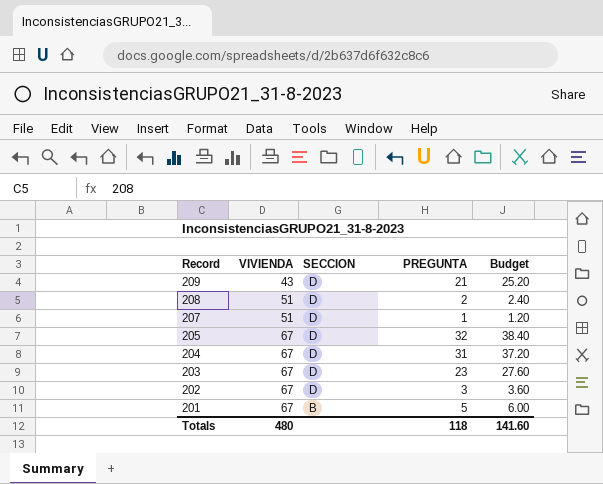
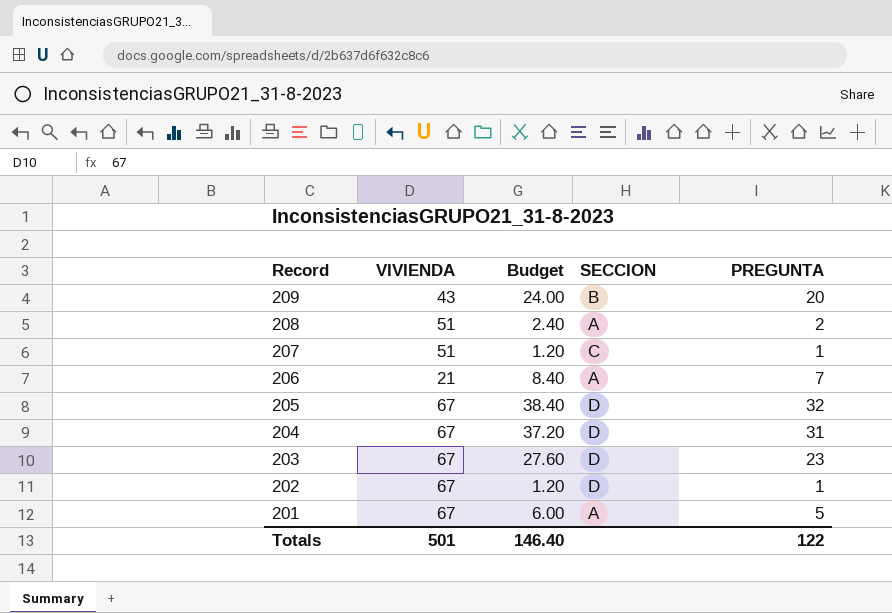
column Budget | position: 5 -> 3
209 | Budget: 25.20 -> 24.00
209 | SECCION: D -> B
209 | PREGUNTA: 21 -> 20
208 | SECCION: D -> A
207 | SECCION: D -> C
row 206: none -> 21 | 8.40 | A | 7
202 | Budget: 3.60 -> 1.20
202 | PREGUNTA: 3 -> 1
201 | SECCION: B -> A
Totals | VIVIENDA: 480 -> 501
Totals | Budget: 141.60 -> 146.40
Totals | PREGUNTA: 118 -> 122

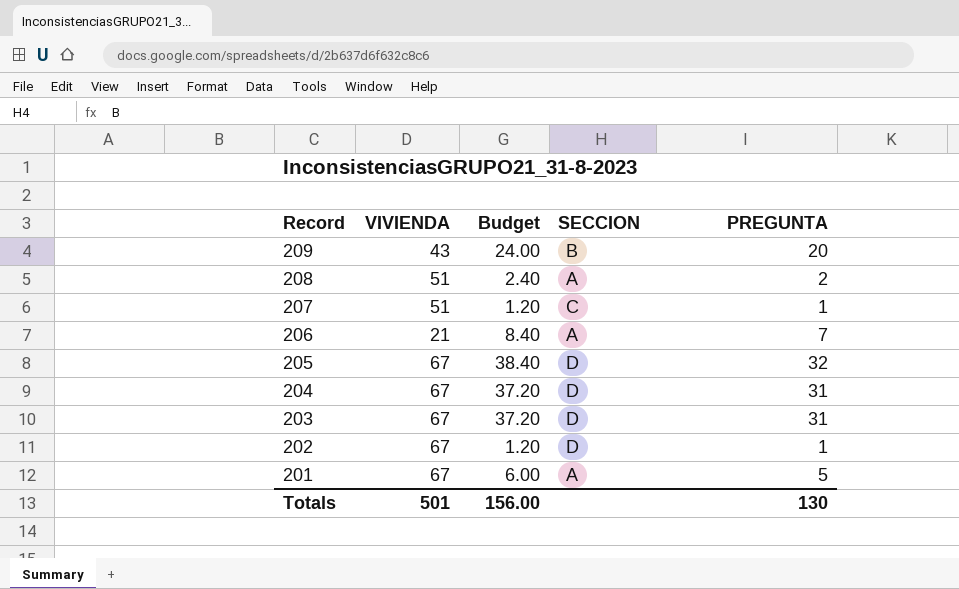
203 | Budget: 27.60 -> 37.20
203 | PREGUNTA: 23 -> 31
Totals | Budget: 146.40 -> 156.00
Totals | PREGUNTA: 122 -> 130

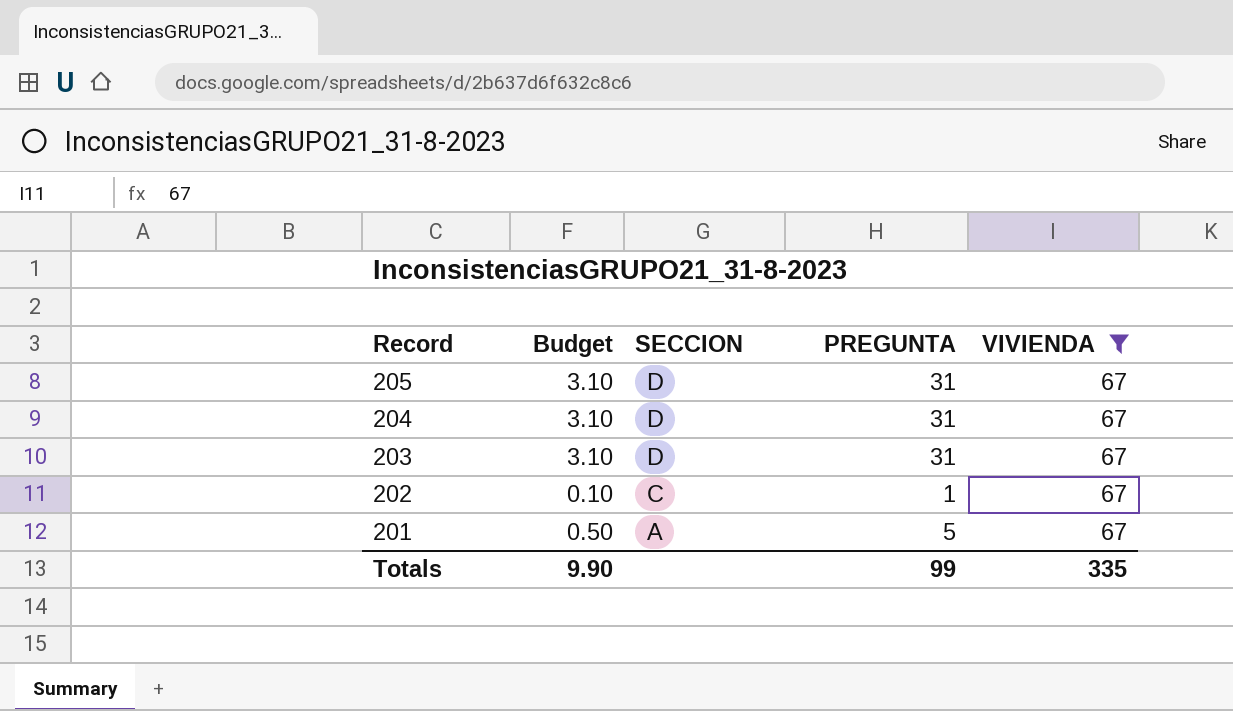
filter: none -> VIVIENDA = 67
column Budget | formula: [PREGUNTA] * 1.2 -> [PREGUNTA] * 0.1
column VIVIENDA | position: 2 -> 5
205 | PREGUNTA: 32 -> 31
202 | SECCION: D -> C
Totals | Budget: 156.00 -> 9.90
Totals | PREGUNTA: 130 -> 99
Totals | VIVIENDA: 501 -> 335

